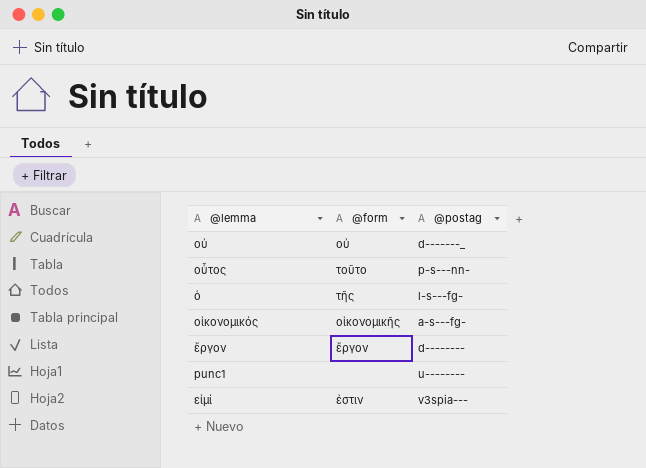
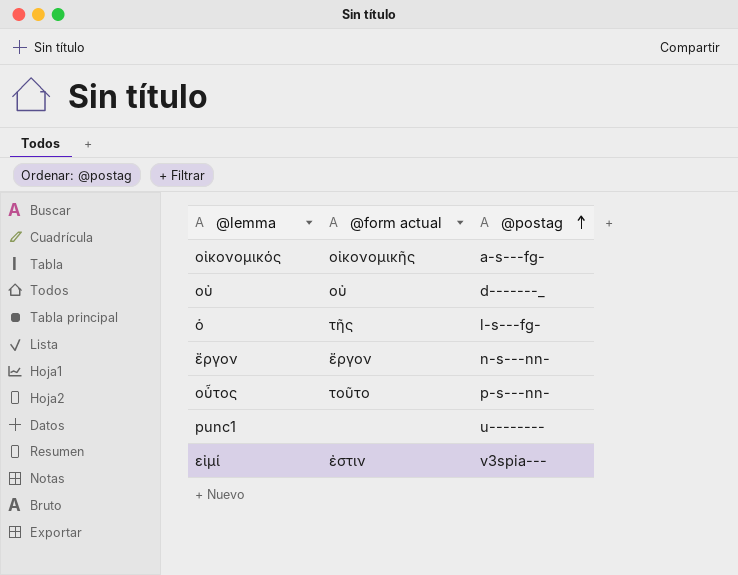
row order: none -> @postag ascending
column name: @form -> @form actual
ἔργον | @postag: d-------- -> n-s---nn-

